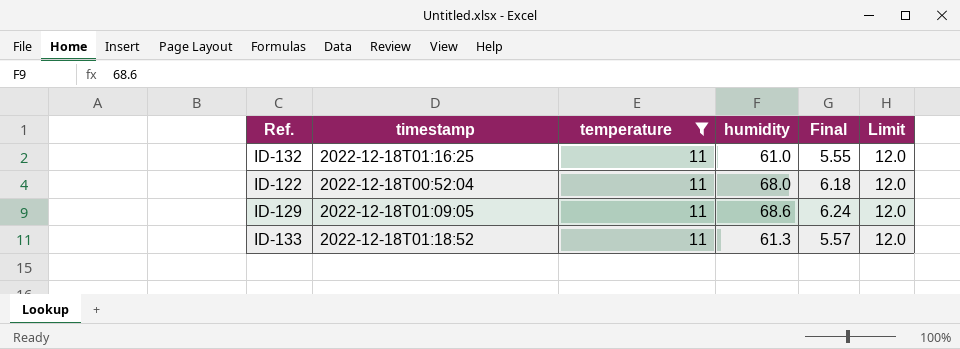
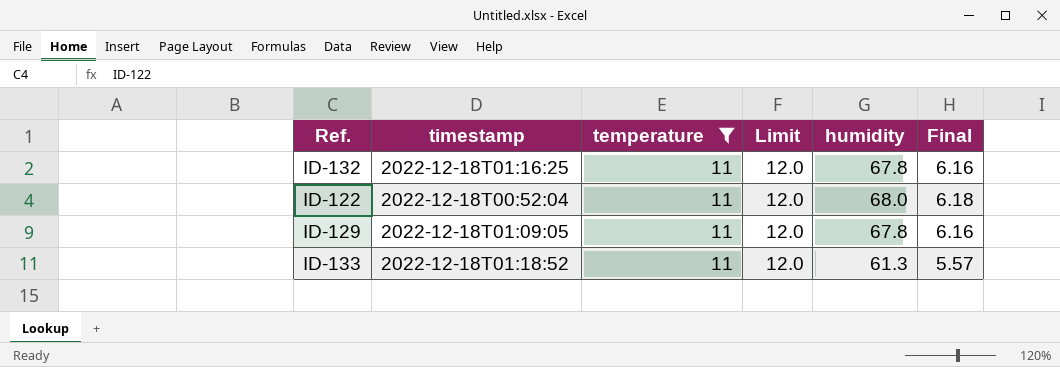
column Limit | position: 6 -> 4
ID-132 | humidity: 61.0 -> 67.8
ID-132 | Final: 5.55 -> 6.16
ID-129 | humidity: 68.6 -> 67.8
ID-129 | Final: 6.24 -> 6.16

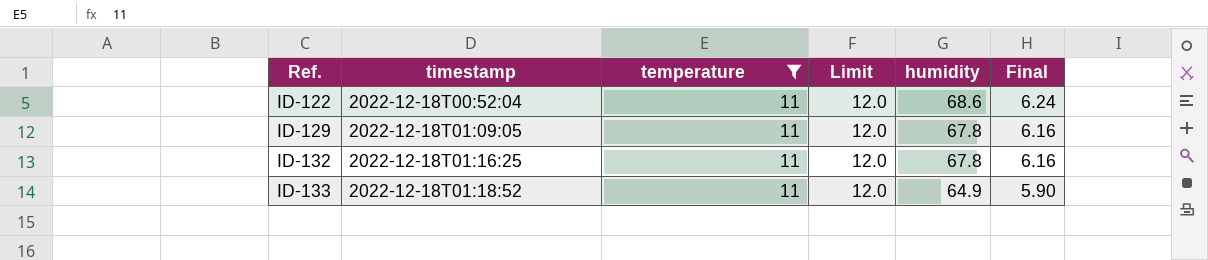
row order: none -> Ref. ascending
ID-122 | humidity: 68.0 -> 68.6
ID-122 | Final: 6.18 -> 6.24
ID-133 | humidity: 61.3 -> 64.9
ID-133 | Final: 5.57 -> 5.90

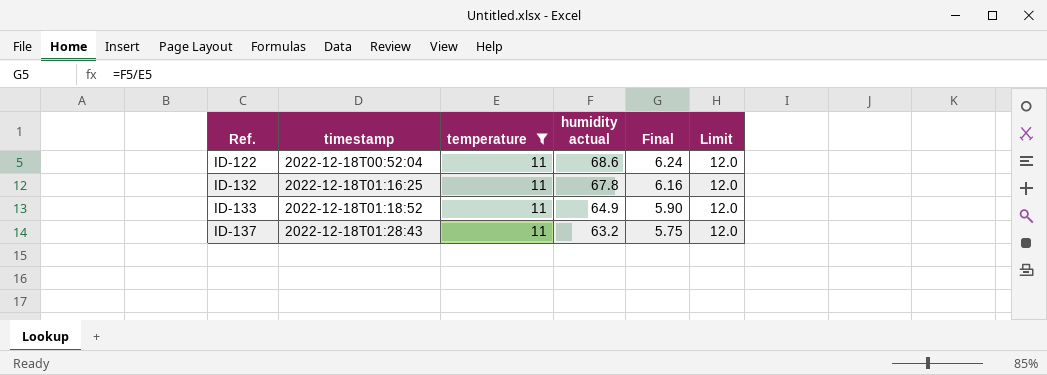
column name: humidity -> humidity actual
column Limit | position: 4 -> 6
row ID-129: 2022-12-18T01:09:05 | 11 | 12.0 | 67.8 | 6.16 -> none
row ID-137: none -> 2022-12-18T01:28:43 | 11 | 63.2 | 5.75 | 12.0

